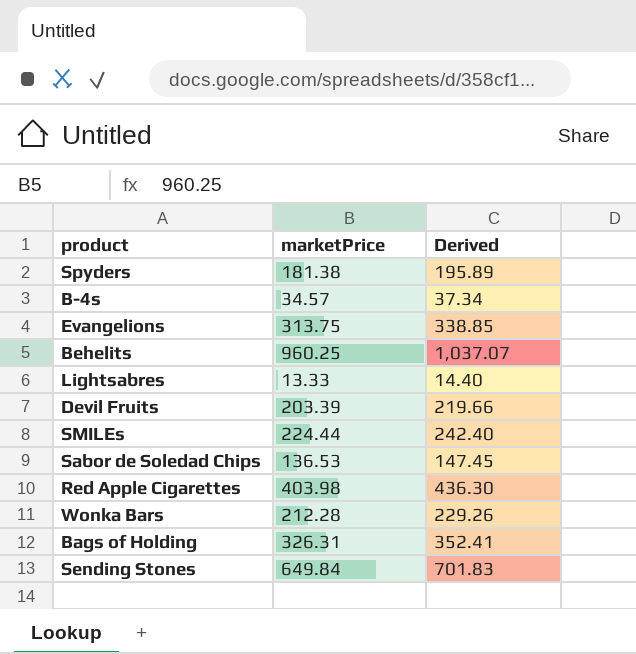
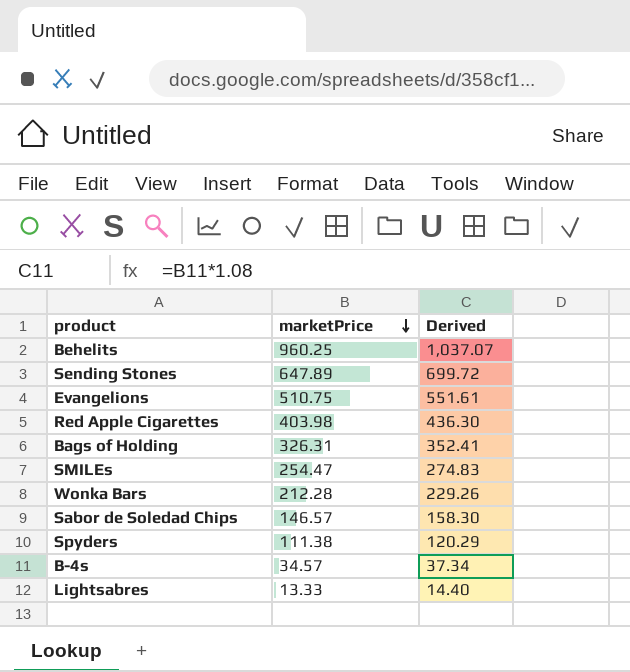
row order: none -> marketPrice descending
row Devil Fruits: 203.39 | 219.66 -> none
Sending Stones | marketPrice: 649.84 -> 647.89
Sending Stones | Derived: 701.83 -> 699.72
Evangelions | marketPrice: 313.75 -> 510.75
Evangelions | Derived: 338.85 -> 551.61
SMILEs | marketPrice: 224.44 -> 254.47
SMILEs | Derived: 242.40 -> 274.83
Sabor de Soledad Chips | marketPrice: 136.53 -> 146.57
Sabor de Soledad Chips | Derived: 147.45 -> 158.30
Spyders | marketPrice: 181.38 -> 111.38
Spyders | Derived: 195.89 -> 120.29

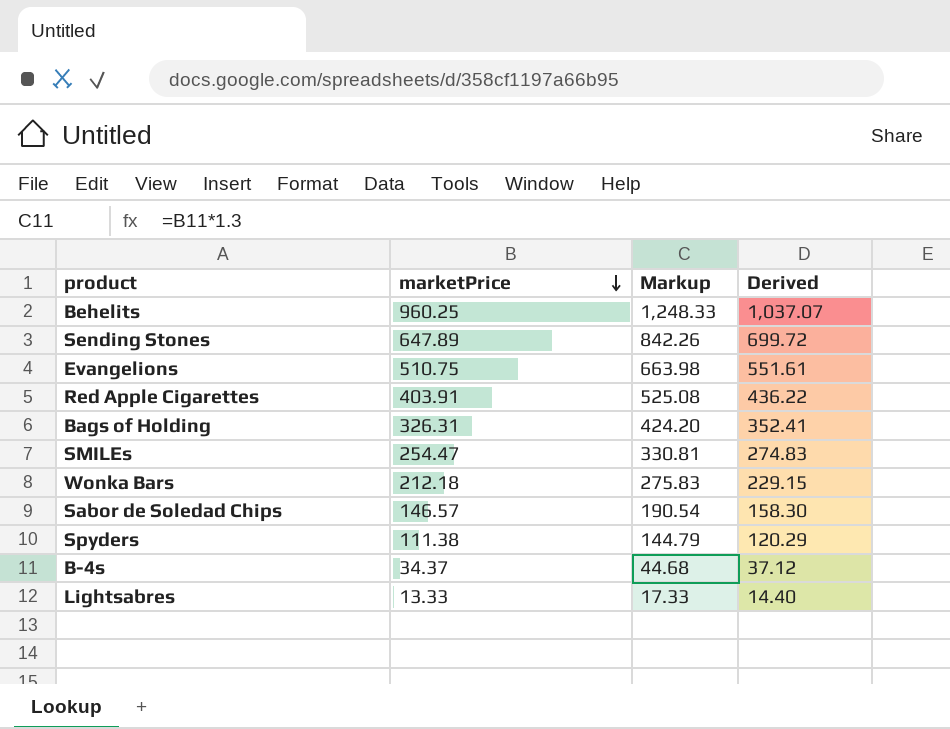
column Markup | formula: none -> [marketPrice] * 1.3
Red Apple Cigarettes | marketPrice: 403.98 -> 403.91
Red Apple Cigarettes | Derived: 436.30 -> 436.22
Wonka Bars | marketPrice: 212.28 -> 212.18
Wonka Bars | Derived: 229.26 -> 229.15
B-4s | marketPrice: 34.57 -> 34.37
B-4s | Derived: 37.34 -> 37.12

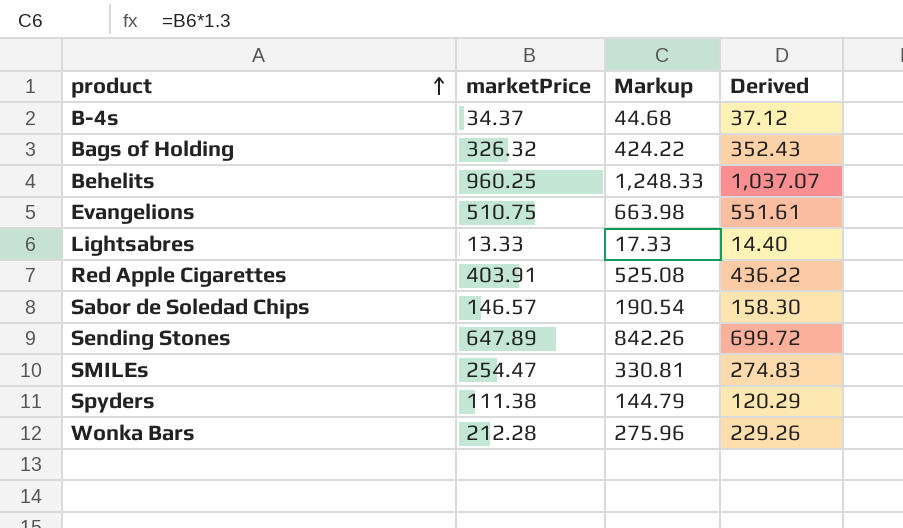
row order: marketPrice descending -> product ascending
Bags of Holding | marketPrice: 326.31 -> 326.32
Bags of Holding | Markup: 424.20 -> 424.22
Bags of Holding | Derived: 352.41 -> 352.43
Wonka Bars | marketPrice: 212.18 -> 212.28
Wonka Bars | Markup: 275.83 -> 275.96
Wonka Bars | Derived: 229.15 -> 229.26

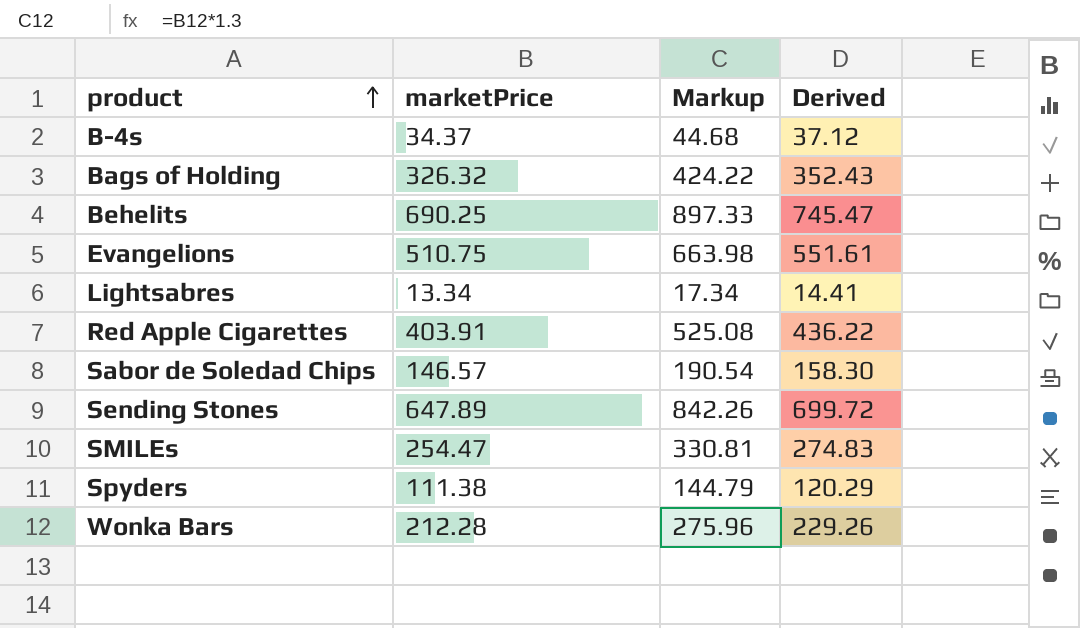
Behelits | marketPrice: 960.25 -> 690.25
Behelits | Markup: 1,248.33 -> 897.33
Behelits | Derived: 1,037.07 -> 745.47
Lightsabres | marketPrice: 13.33 -> 13.34
Lightsabres | Markup: 17.33 -> 17.34
Lightsabres | Derived: 14.40 -> 14.41

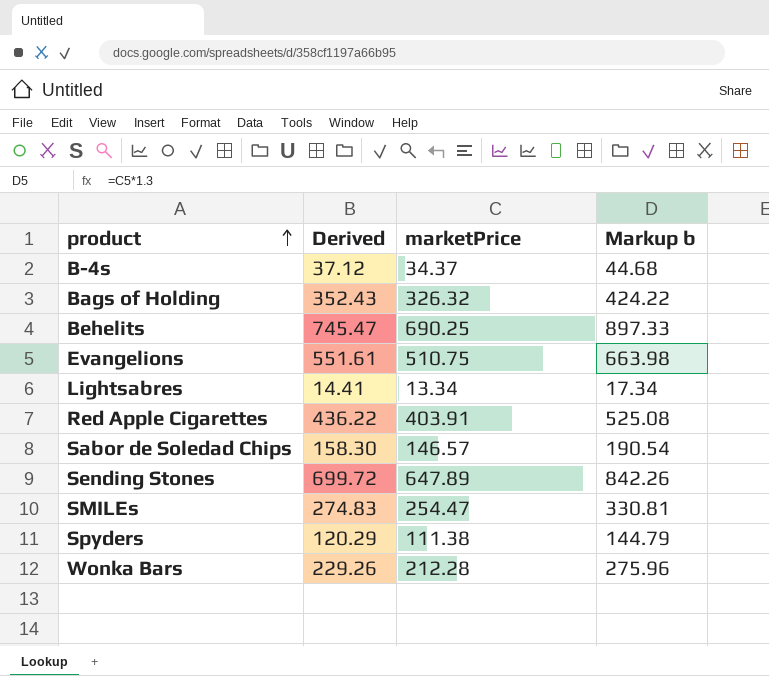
column Derived | position: 4 -> 2
column name: Markup -> Markup b

